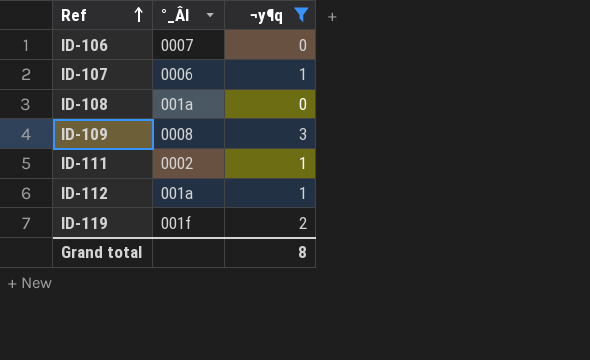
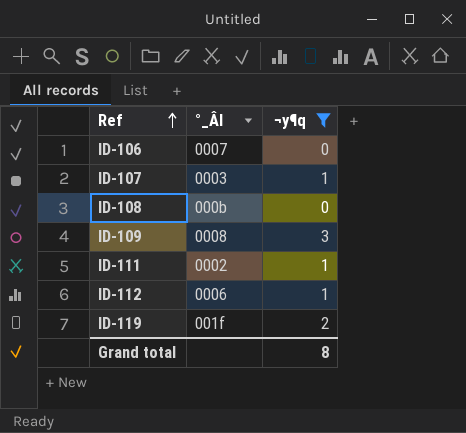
ID-107 | °_ÂI: 0006 -> 0003
ID-108 | °_ÂI: 001a -> 000b
ID-112 | °_ÂI: 001a -> 0006

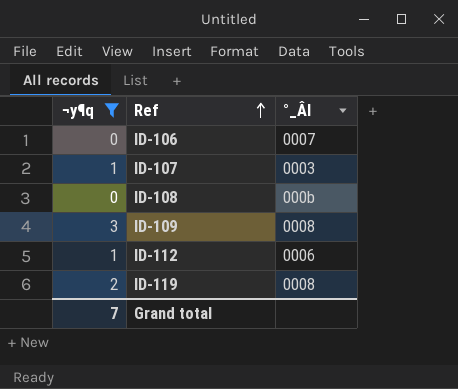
column ¬y¶q | position: 3 -> 1
row ID-111: 0002 | 1 -> none
ID-119 | °_ÂI: 001f -> 0008
Grand total | ¬y¶q: 8 -> 7

